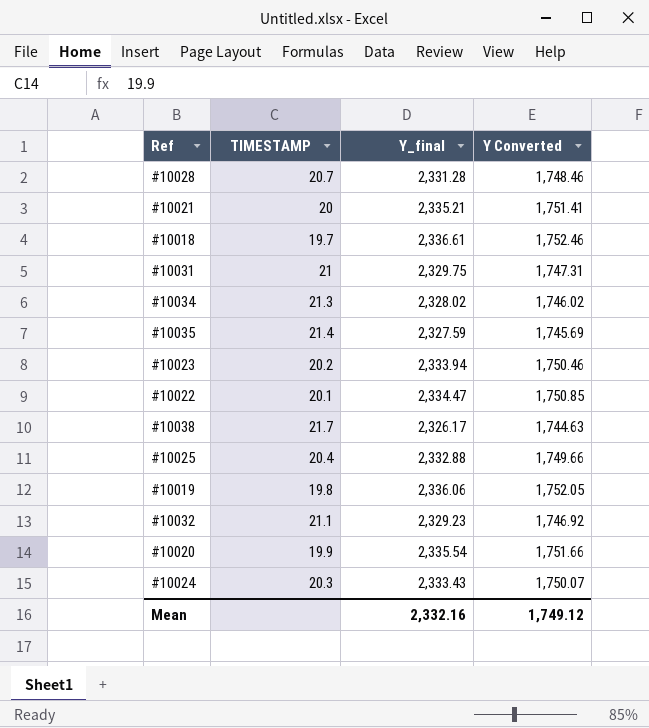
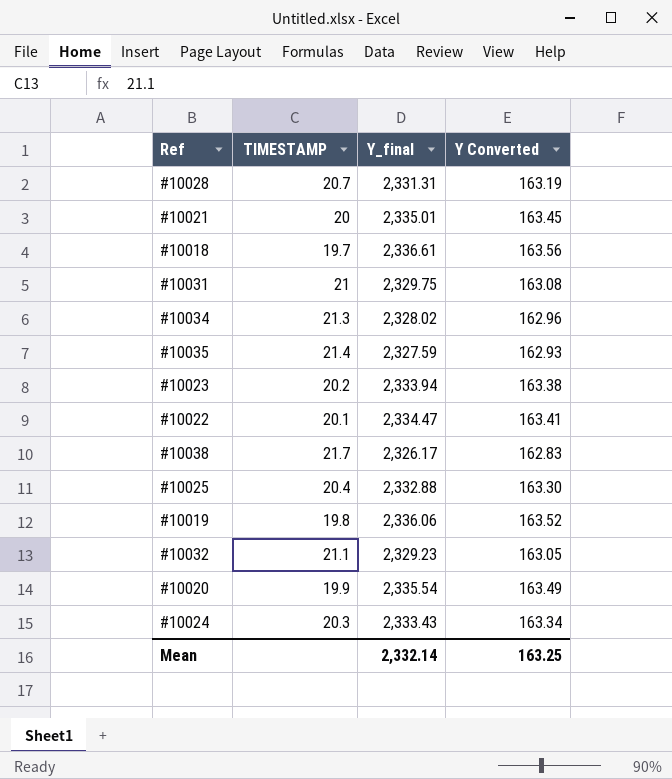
column Y Converted | formula: [Y_final] * 0.75 -> [Y_final] * 0.07
#10028 | Y_final: 2,331.28 -> 2,331.31
#10021 | Y_final: 2,335.21 -> 2,335.01
Mean | Y_final: 2,332.16 -> 2,332.14
Mean | Y Converted: 1,749.12 -> 163.25

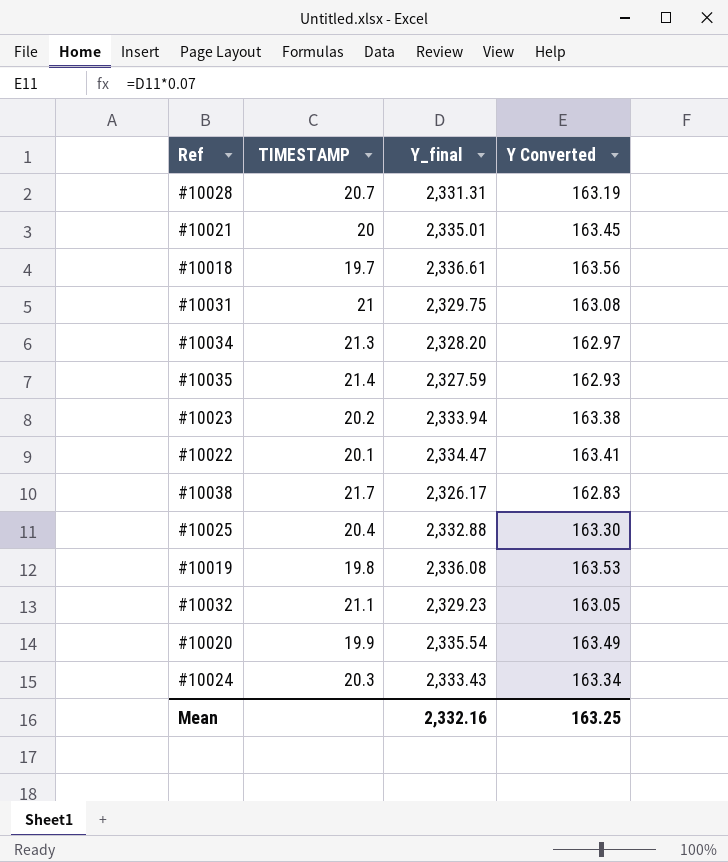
#10034 | Y_final: 2,328.02 -> 2,328.20
#10034 | Y Converted: 162.96 -> 162.97
#10019 | Y_final: 2,336.06 -> 2,336.08
#10019 | Y Converted: 163.52 -> 163.53
Mean | Y_final: 2,332.14 -> 2,332.16

